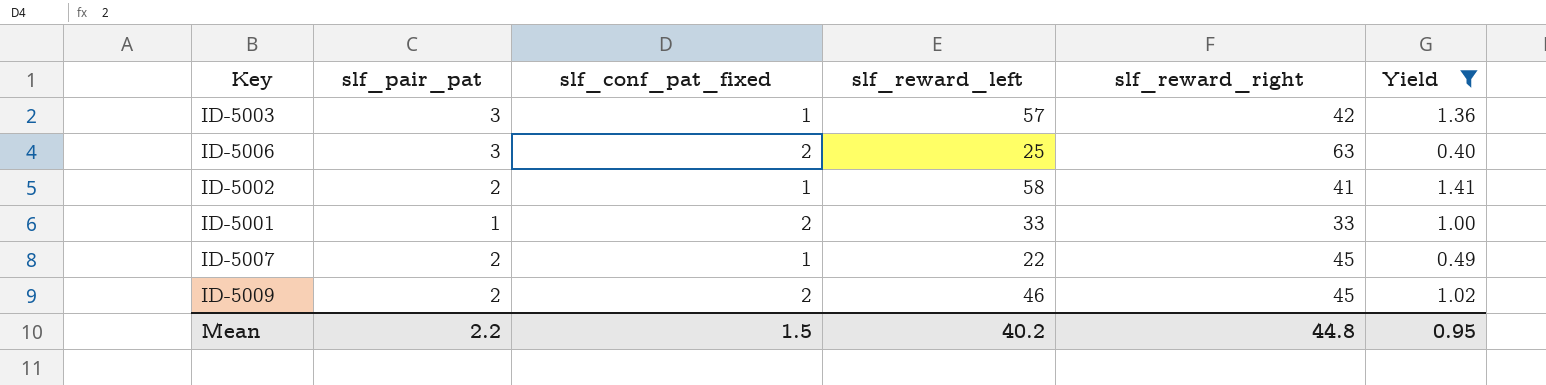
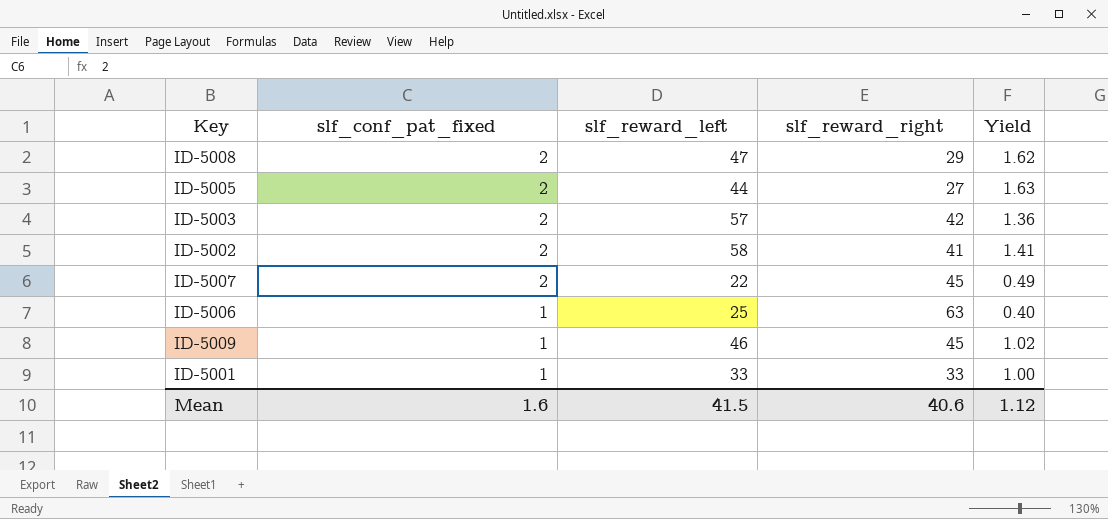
filter: Yield <= 1.41 -> none
row order: none -> slf_conf_pat_fixed descending
column slf_pair_pat | position: 2 -> none
ID-5003 | slf_conf_pat_fixed: 1 -> 2
ID-5002 | slf_conf_pat_fixed: 1 -> 2
ID-5007 | slf_conf_pat_fixed: 1 -> 2
ID-5006 | slf_conf_pat_fixed: 2 -> 1
ID-5009 | slf_conf_pat_fixed: 2 -> 1
ID-5001 | slf_conf_pat_fixed: 2 -> 1
Mean | slf_conf_pat_fixed: 1.5 -> 1.6
Mean | slf_reward_left: 40.2 -> 41.5
Mean | slf_reward_right: 44.8 -> 40.6
Mean | Yield: 0.95 -> 1.12

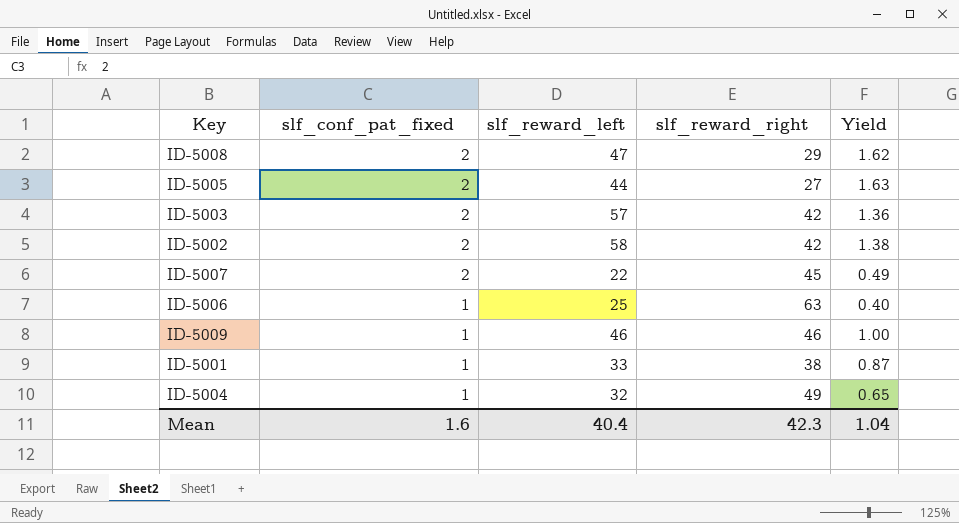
ID-5002 | slf_reward_right: 41 -> 42
ID-5002 | Yield: 1.41 -> 1.38
ID-5009 | slf_reward_right: 45 -> 46
ID-5009 | Yield: 1.02 -> 1.00
ID-5001 | slf_reward_right: 33 -> 38
ID-5001 | Yield: 1.00 -> 0.87
row ID-5004: none -> 1 | 32 | 49 | 0.65
Mean | slf_reward_left: 41.5 -> 40.4
Mean | slf_reward_right: 40.6 -> 42.3
Mean | Yield: 1.12 -> 1.04

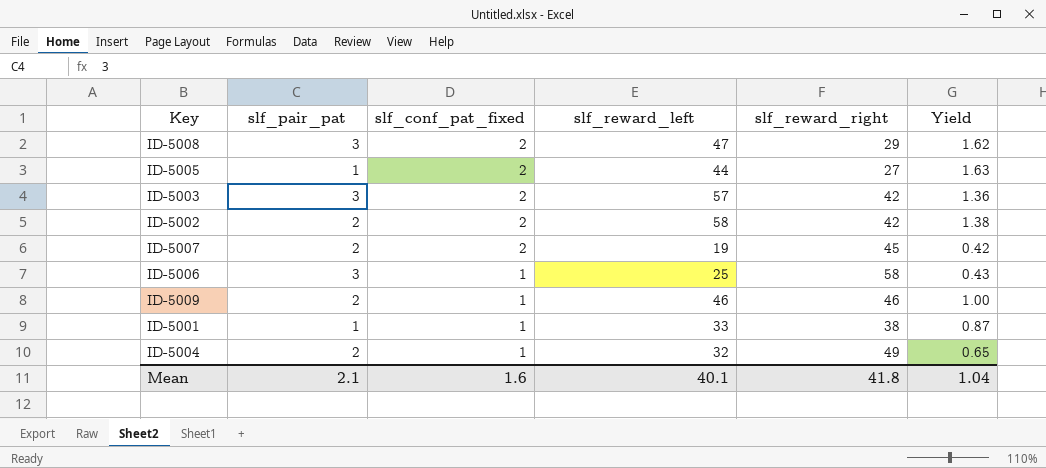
column slf_pair_pat | position: none -> 2
ID-5007 | slf_reward_left: 22 -> 19
ID-5007 | Yield: 0.49 -> 0.42
ID-5006 | slf_reward_right: 63 -> 58
ID-5006 | Yield: 0.40 -> 0.43
Mean | slf_reward_left: 40.4 -> 40.1
Mean | slf_reward_right: 42.3 -> 41.8

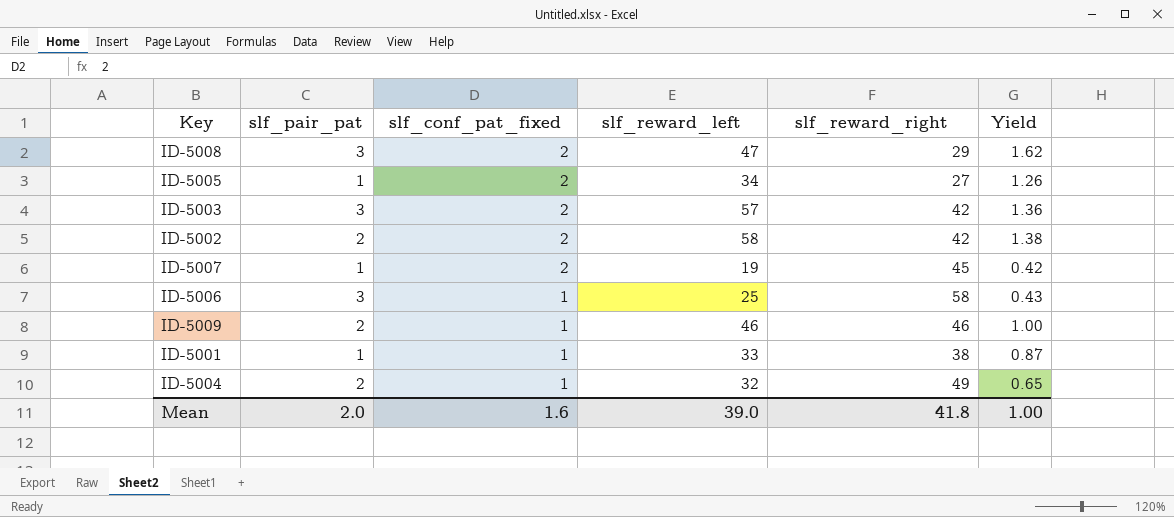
ID-5005 | slf_reward_left: 44 -> 34
ID-5005 | Yield: 1.63 -> 1.26
ID-5007 | slf_pair_pat: 2 -> 1
Mean | slf_pair_pat: 2.1 -> 2.0
Mean | slf_reward_left: 40.1 -> 39.0
Mean | Yield: 1.04 -> 1.00

